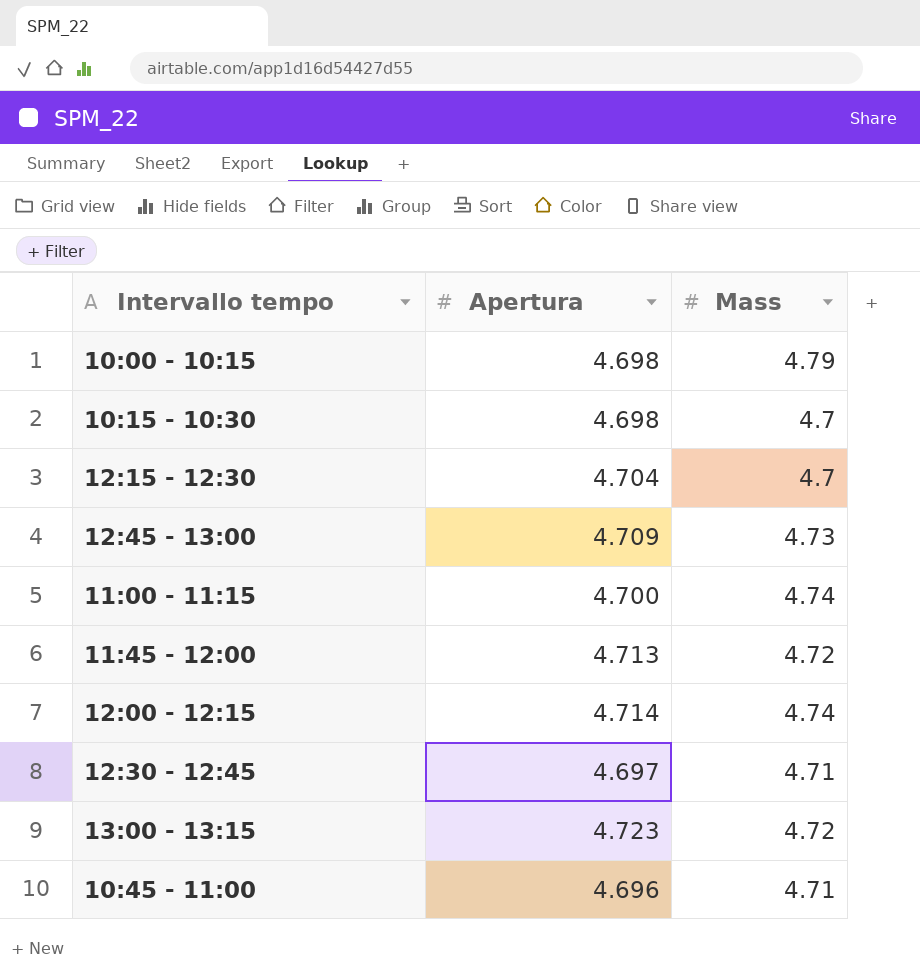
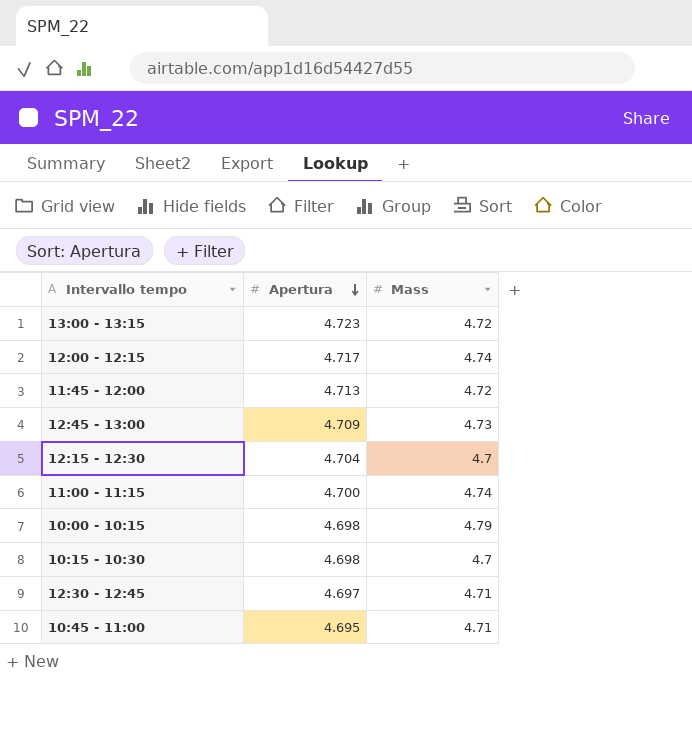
row order: none -> Apertura descending
12:00 - 12:15 | Apertura: 4.714 -> 4.717
10:45 - 11:00 | Apertura: 4.696 -> 4.695

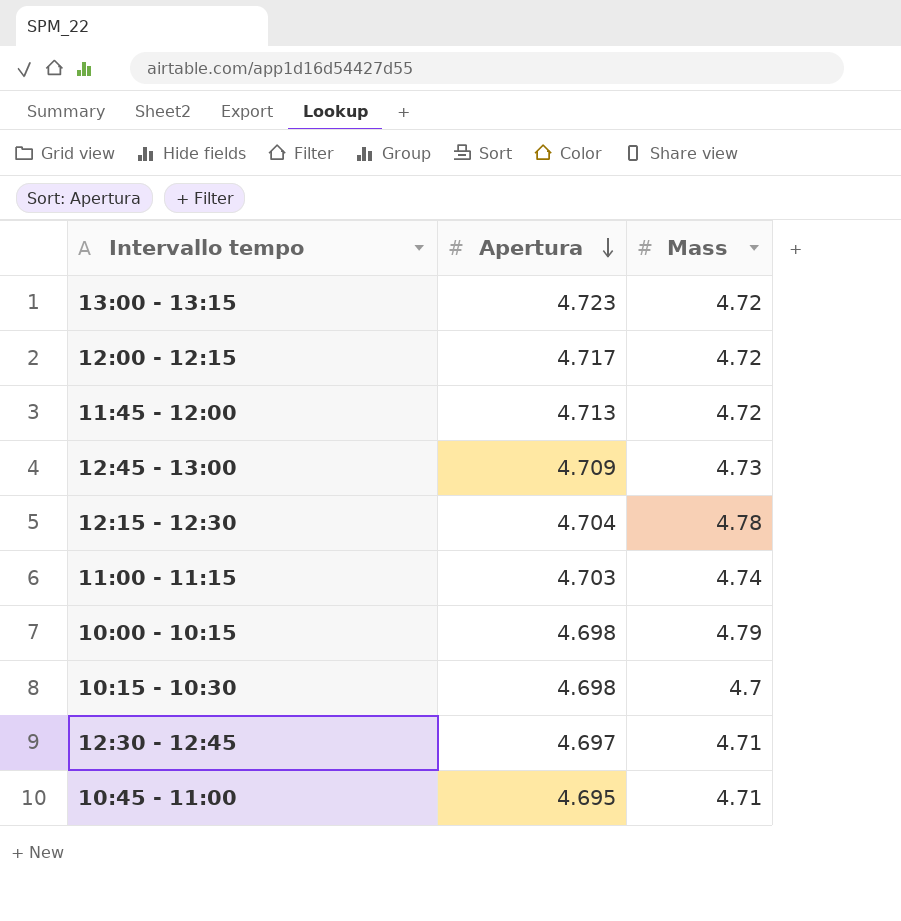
12:00 - 12:15 | Mass: 4.74 -> 4.72
12:15 - 12:30 | Mass: 4.7 -> 4.78
11:00 - 11:15 | Apertura: 4.700 -> 4.703

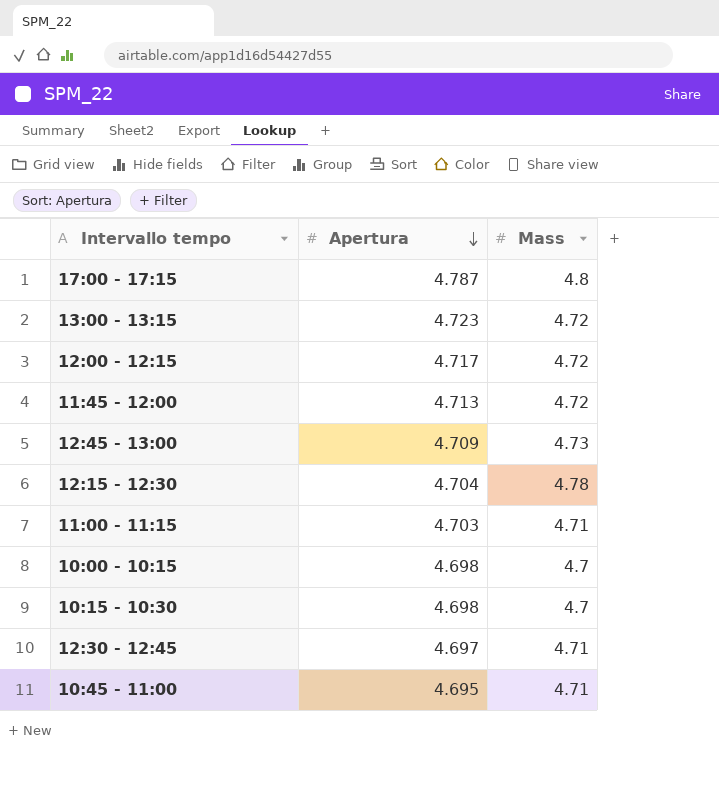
row 17:00 - 17:15: none -> 4.787 | 4.8
11:00 - 11:15 | Mass: 4.74 -> 4.71
10:00 - 10:15 | Mass: 4.79 -> 4.7

